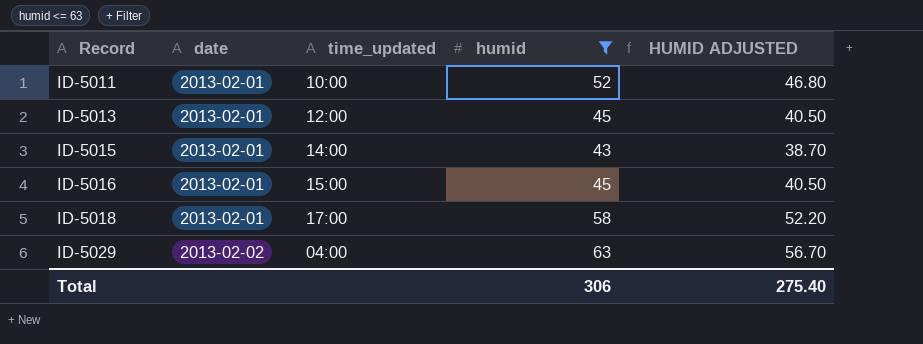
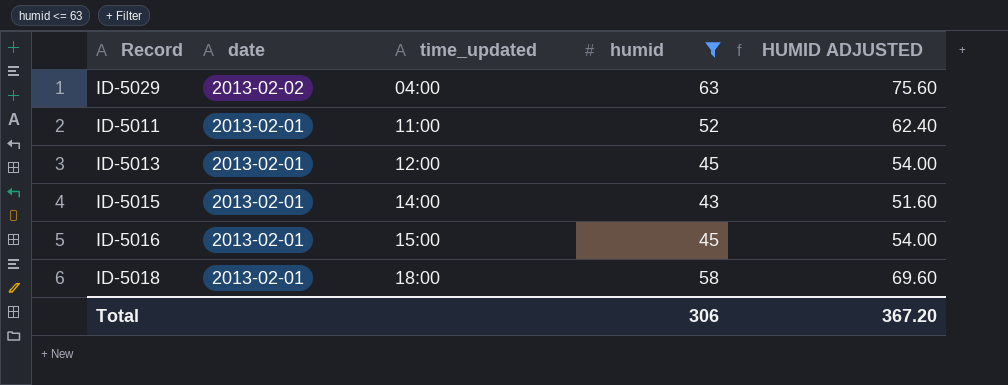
row order: Record ascending -> date descending
column HUMID ADJUSTED | formula: [humid] * 0.9 -> [humid] * 1.2
ID-5011 | time_updated: 10:00 -> 11:00
ID-5018 | time_updated: 17:00 -> 18:00
Total | HUMID ADJUSTED: 275.40 -> 367.20

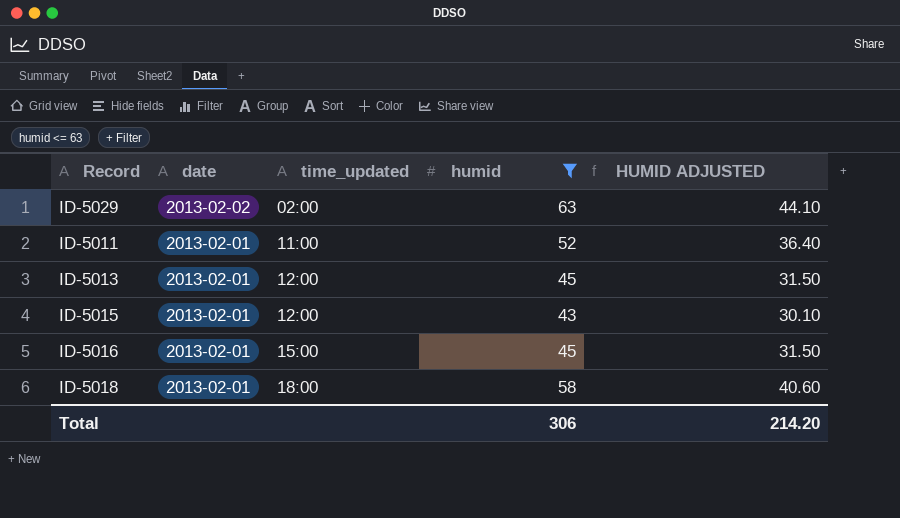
column HUMID ADJUSTED | formula: [humid] * 1.2 -> [humid] * 0.7
ID-5029 | time_updated: 04:00 -> 02:00
ID-5015 | time_updated: 14:00 -> 12:00
Total | HUMID ADJUSTED: 367.20 -> 214.20

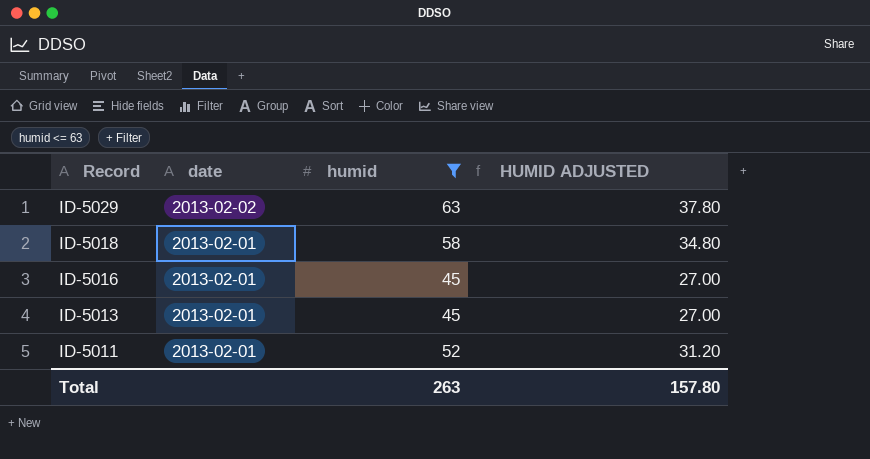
row order: date descending -> Record descending
column time_updated | position: 3 -> none
column HUMID ADJUSTED | formula: [humid] * 0.7 -> [humid] * 0.6
row ID-5015: 2013-02-01 | 12:00 | 43 | 30.10 -> none
Total | humid: 306 -> 263
Total | HUMID ADJUSTED: 214.20 -> 157.80

